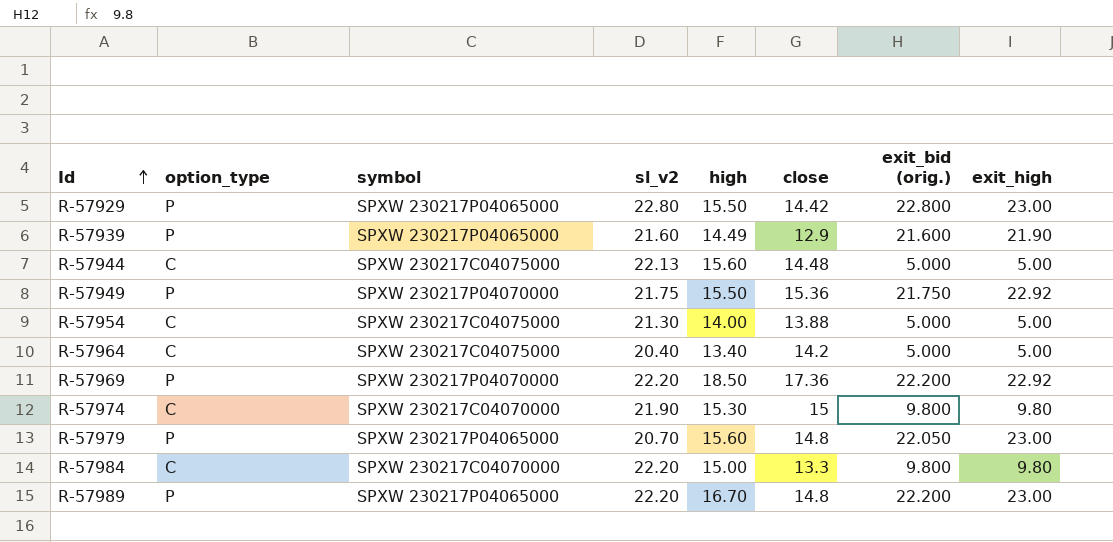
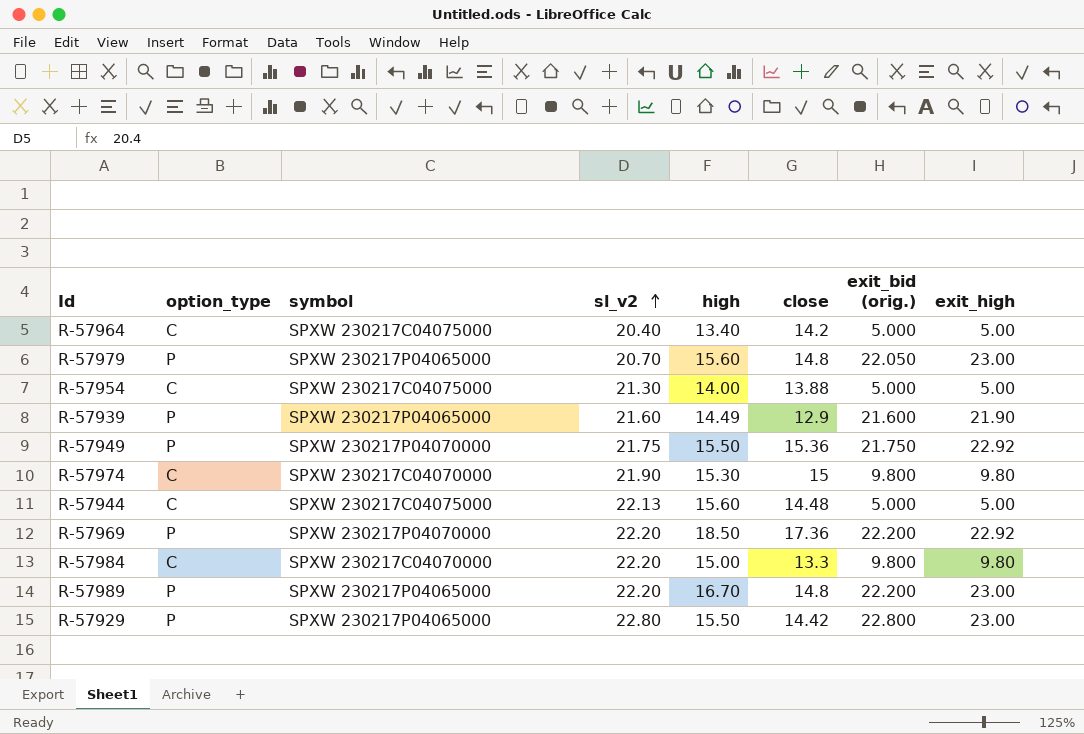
row order: Id ascending -> sl_v2 ascending

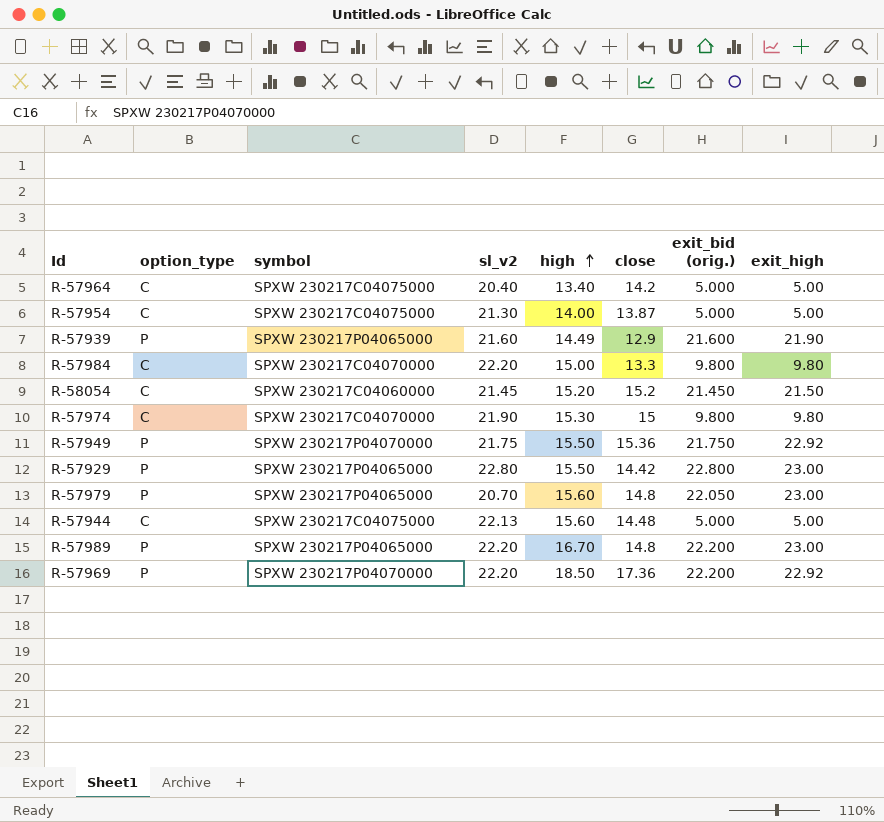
row order: sl_v2 ascending -> high ascending
R-57954 | close: 13.88 -> 13.87
row R-58054: none -> C | SPXW 230217C04060000 | 21.45 | 15.20 | 15.2 | 21.450 | 21.50

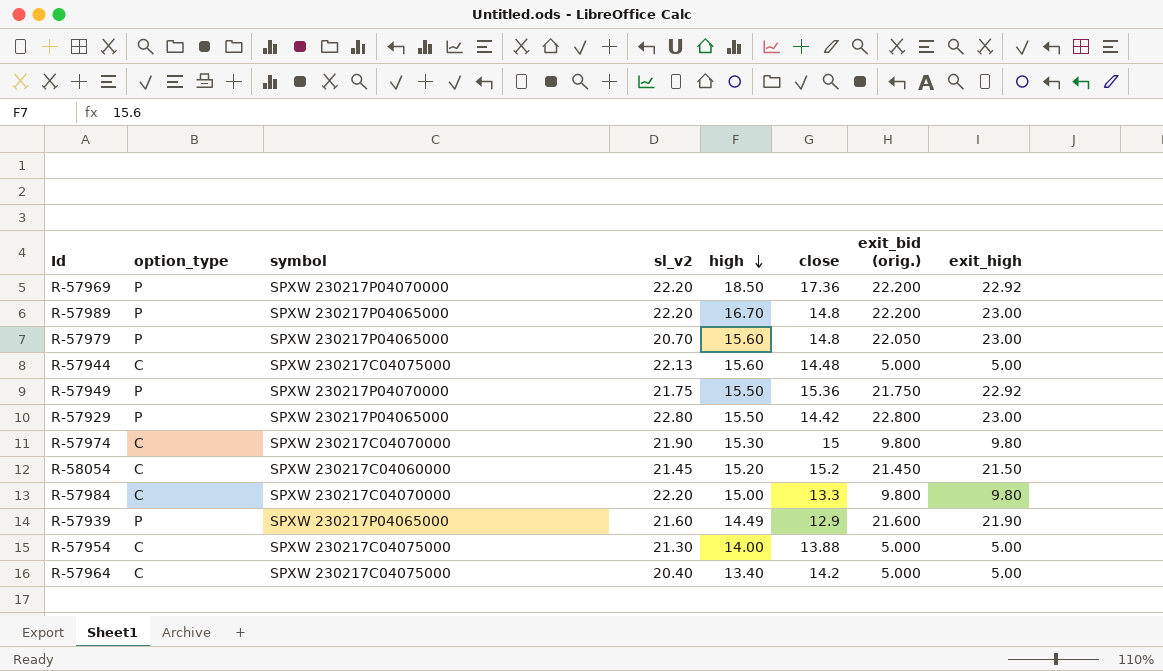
row order: high ascending -> high descending
R-57954 | close: 13.87 -> 13.88

